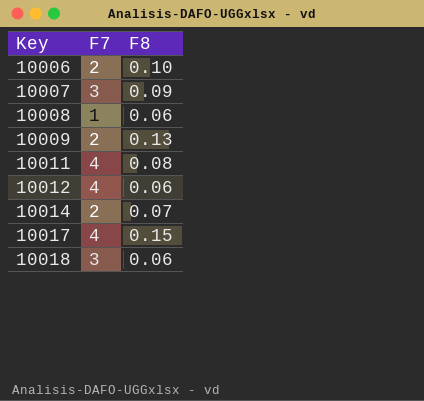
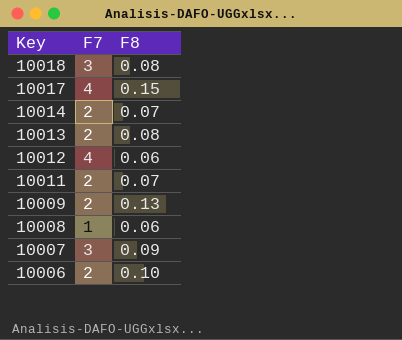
row order: Key ascending -> Key descending
10018 | F8: 0.06 -> 0.08
row 10013: none -> 2 | 0.08
10011 | F7: 4 -> 2
10011 | F8: 0.08 -> 0.07

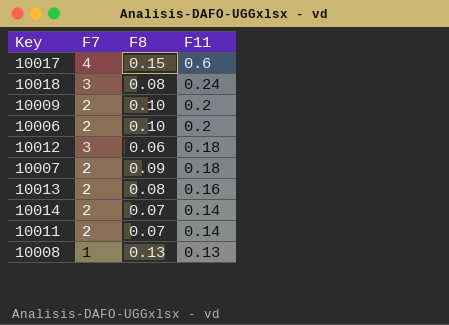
row order: Key descending -> F11 descending
column F11 | formula: none -> [F7] * [F8]
10009 | F8: 0.13 -> 0.10
10012 | F7: 4 -> 3
10007 | F7: 3 -> 2
10008 | F8: 0.06 -> 0.13

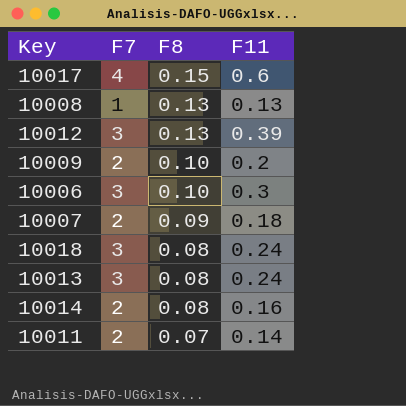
row order: F11 descending -> F8 descending
10012 | F8: 0.06 -> 0.13
10012 | F11: 0.18 -> 0.39
10006 | F7: 2 -> 3
10006 | F11: 0.2 -> 0.3
10013 | F7: 2 -> 3
10013 | F11: 0.16 -> 0.24
10014 | F8: 0.07 -> 0.08
10014 | F11: 0.14 -> 0.16

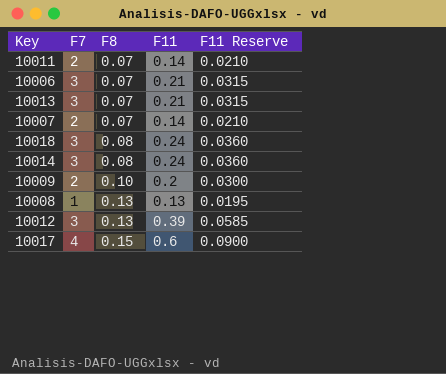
row order: F8 descending -> F8 ascending
column F11 Reserve | formula: none -> [F11] * 0.15
10006 | F8: 0.10 -> 0.07
10006 | F11: 0.3 -> 0.21
10013 | F8: 0.08 -> 0.07
10013 | F11: 0.24 -> 0.21
10007 | F8: 0.09 -> 0.07
10007 | F11: 0.18 -> 0.14
10014 | F7: 2 -> 3
10014 | F11: 0.16 -> 0.24

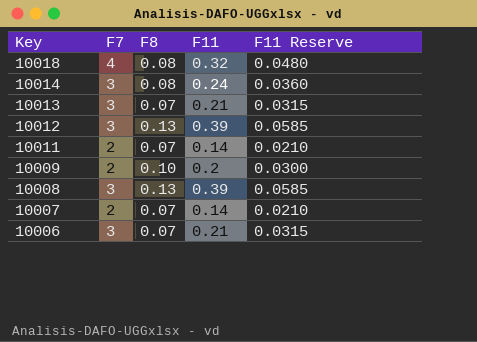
row order: F8 ascending -> Key descending
row 10017: 4 | 0.15 | 0.6 | 0.0900 -> none
10018 | F7: 3 -> 4
10018 | F11: 0.24 -> 0.32
10018 | F11 Reserve: 0.0360 -> 0.0480
10008 | F7: 1 -> 3
10008 | F11: 0.13 -> 0.39
10008 | F11 Reserve: 0.0195 -> 0.0585

